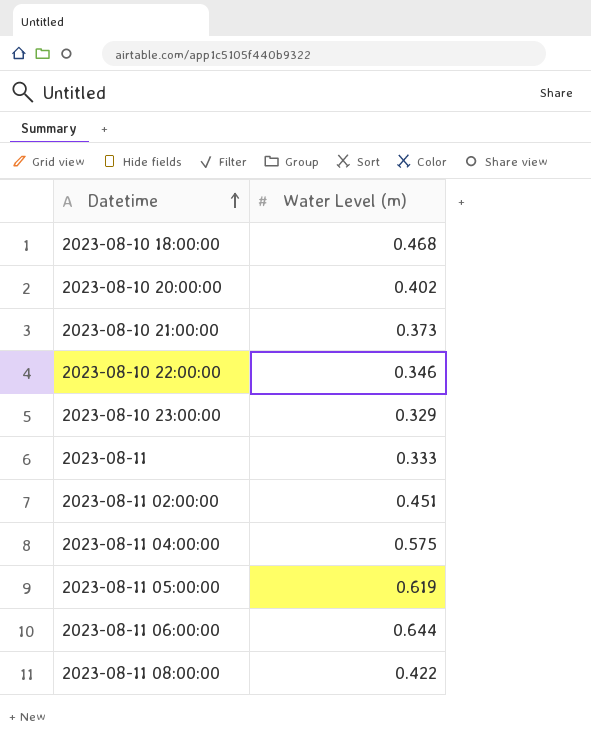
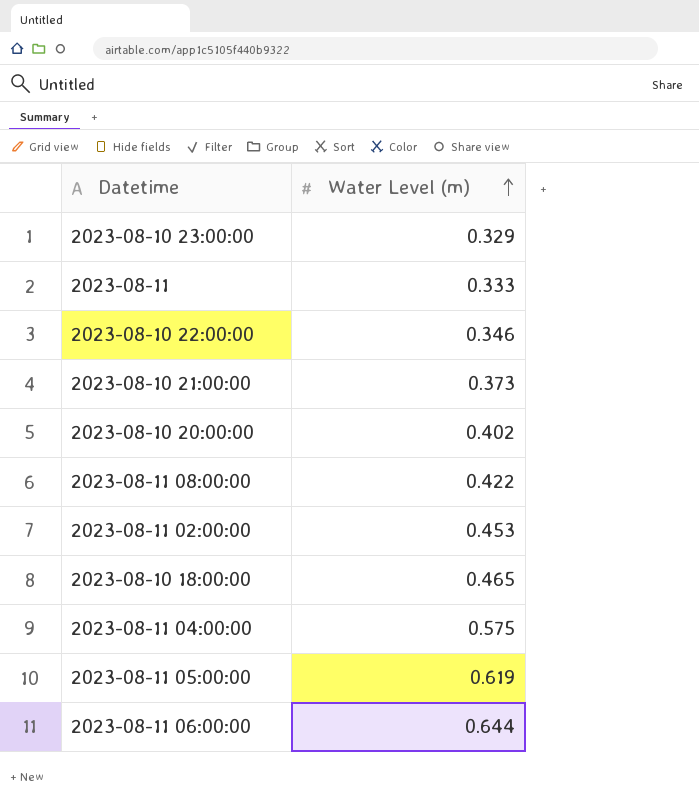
row order: Datetime ascending -> Water Level (m) ascending
2023-08-11 02:00:00 | Water Level (m): 0.451 -> 0.453
2023-08-10 18:00:00 | Water Level (m): 0.468 -> 0.465

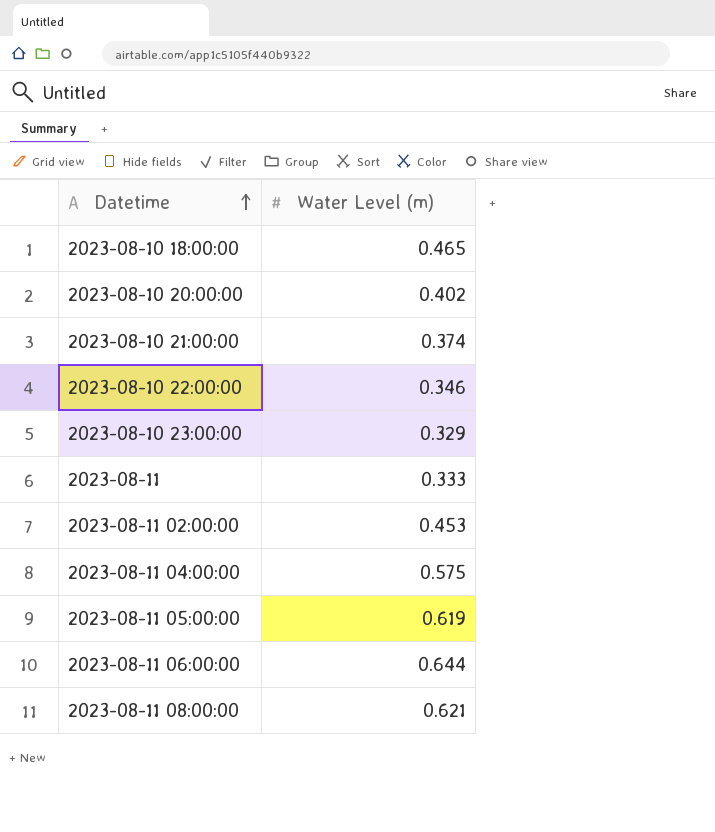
row order: Water Level (m) ascending -> Datetime ascending
2023-08-10 21:00:00 | Water Level (m): 0.373 -> 0.374
2023-08-11 08:00:00 | Water Level (m): 0.422 -> 0.621

